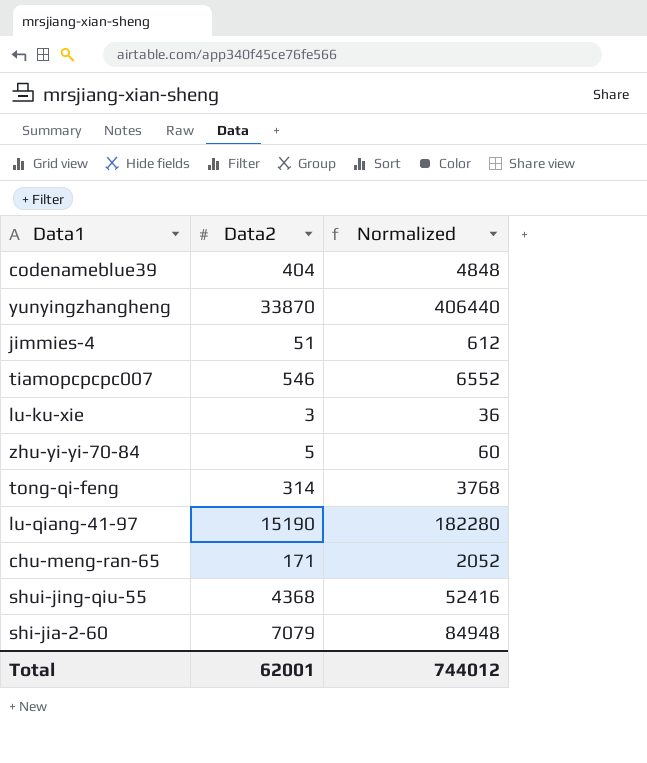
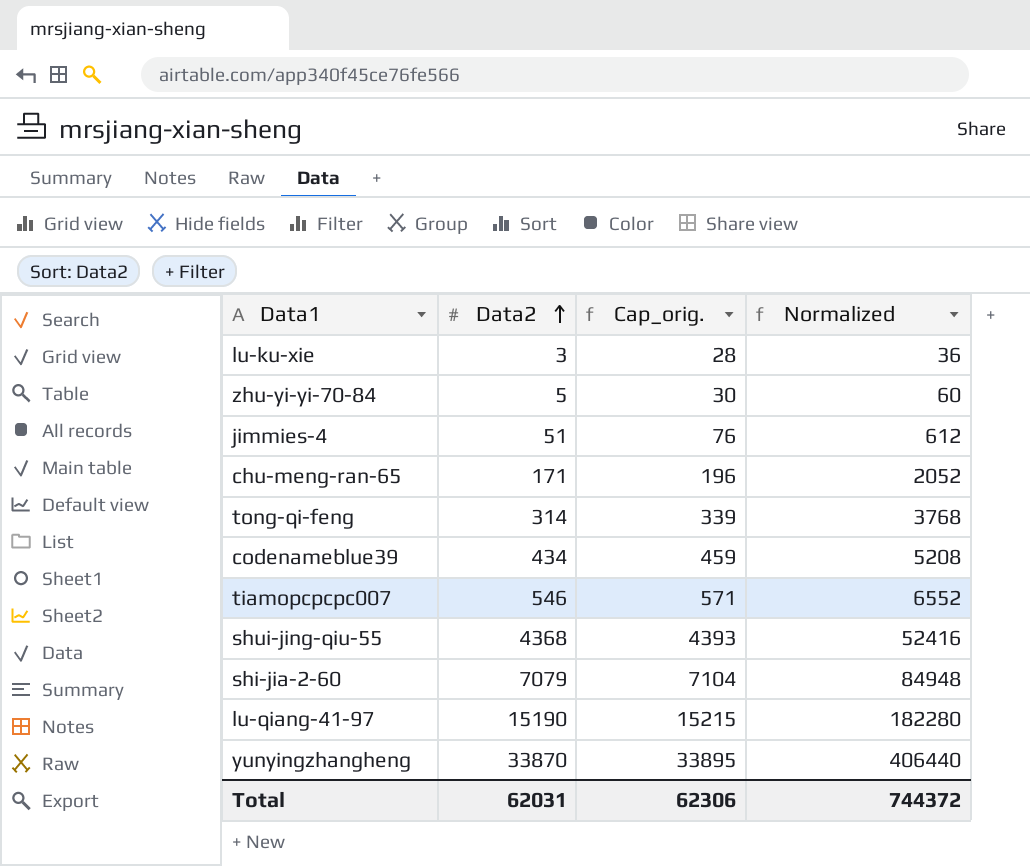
row order: none -> Data2 ascending
column Cap_orig. | formula: none -> [Data2] + 25
codenameblue39 | Data2: 404 -> 434
codenameblue39 | Normalized: 4848 -> 5208
Total | Data2: 62001 -> 62031
Total | Normalized: 744012 -> 744372

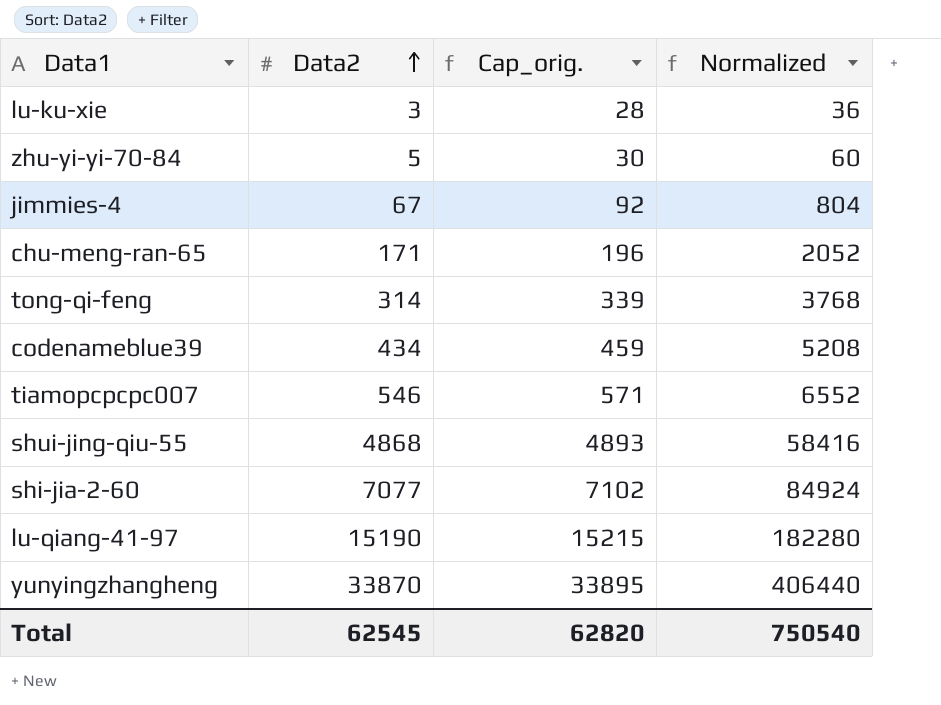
jimmies-4 | Data2: 51 -> 67
jimmies-4 | Cap_orig.: 76 -> 92
jimmies-4 | Normalized: 612 -> 804
shui-jing-qiu-55 | Data2: 4368 -> 4868
shui-jing-qiu-55 | Cap_orig.: 4393 -> 4893
shui-jing-qiu-55 | Normalized: 52416 -> 58416
shi-jia-2-60 | Data2: 7079 -> 7077
shi-jia-2-60 | Cap_orig.: 7104 -> 7102
shi-jia-2-60 | Normalized: 84948 -> 84924
Total | Data2: 62031 -> 62545
Total | Cap_orig.: 62306 -> 62820
Total | Normalized: 744372 -> 750540

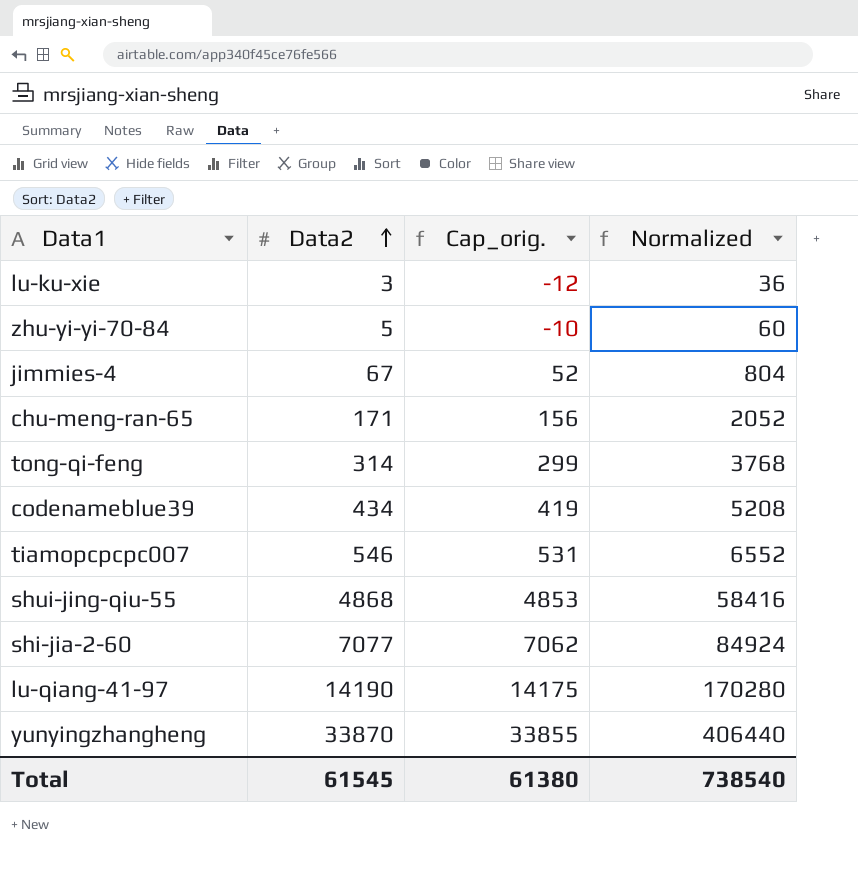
column Cap_orig. | formula: [Data2] + 25 -> [Data2] - 15
lu-qiang-41-97 | Data2: 15190 -> 14190
lu-qiang-41-97 | Normalized: 182280 -> 170280
Total | Data2: 62545 -> 61545
Total | Cap_orig.: 62820 -> 61380
Total | Normalized: 750540 -> 738540

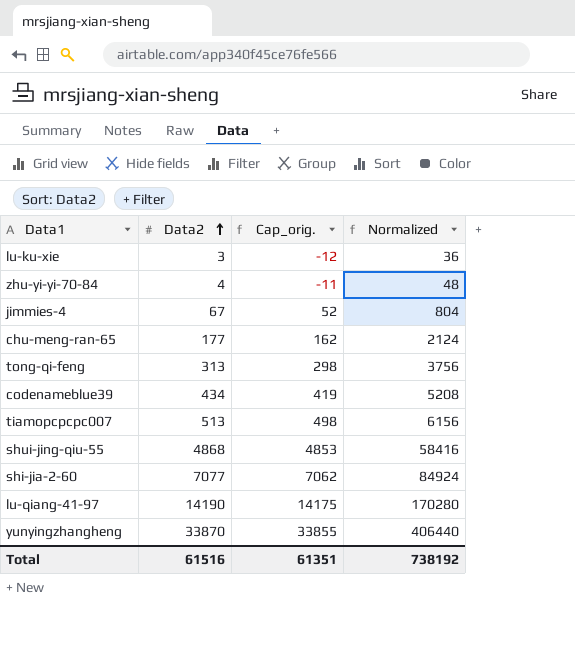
zhu-yi-yi-70-84 | Data2: 5 -> 4
zhu-yi-yi-70-84 | Cap_orig.: -10 -> -11
zhu-yi-yi-70-84 | Normalized: 60 -> 48
chu-meng-ran-65 | Data2: 171 -> 177
chu-meng-ran-65 | Cap_orig.: 156 -> 162
chu-meng-ran-65 | Normalized: 2052 -> 2124
tong-qi-feng | Data2: 314 -> 313
tong-qi-feng | Cap_orig.: 299 -> 298
tong-qi-feng | Normalized: 3768 -> 3756
tiamopcpcpc007 | Data2: 546 -> 513
tiamopcpcpc007 | Cap_orig.: 531 -> 498
tiamopcpcpc007 | Normalized: 6552 -> 6156
Total | Data2: 61545 -> 61516
Total | Cap_orig.: 61380 -> 61351
Total | Normalized: 738540 -> 738192

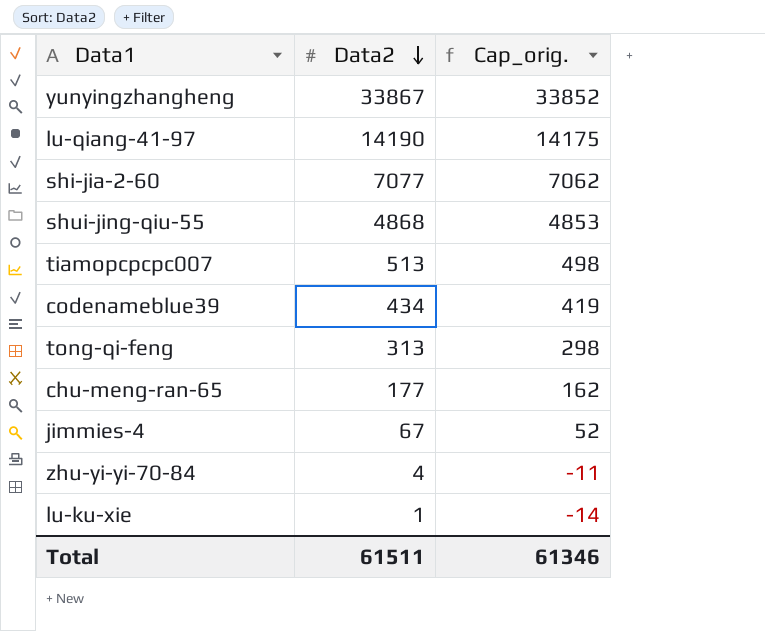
row order: Data2 ascending -> Data2 descending
column Normalized | formula: [Data2] * 12 -> none
yunyingzhangheng | Data2: 33870 -> 33867
yunyingzhangheng | Cap_orig.: 33855 -> 33852
lu-ku-xie | Data2: 3 -> 1
lu-ku-xie | Cap_orig.: -12 -> -14
Total | Data2: 61516 -> 61511
Total | Cap_orig.: 61351 -> 61346

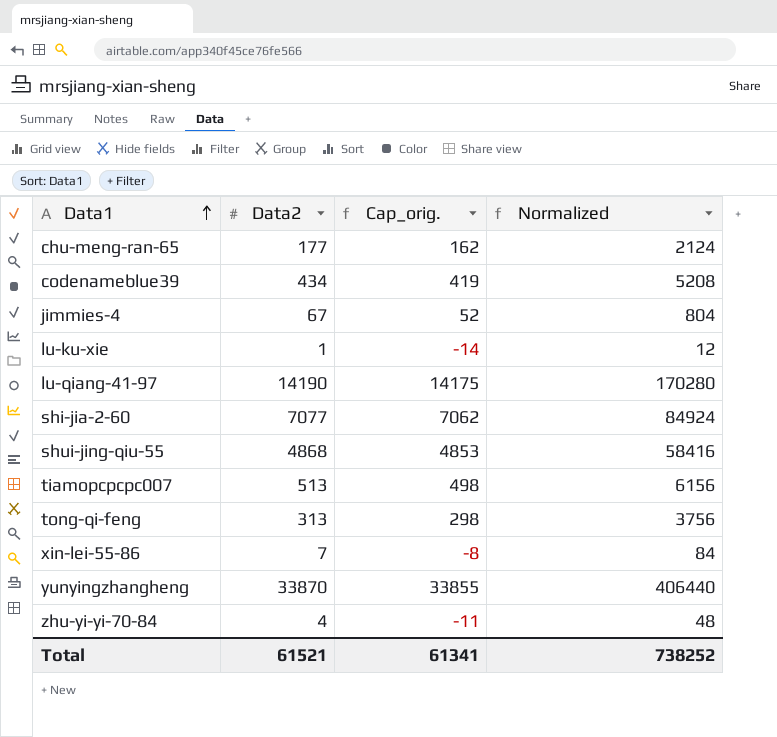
row order: Data2 descending -> Data1 ascending
column Normalized | formula: none -> [Data2] * 12
row xin-lei-55-86: none -> 7 | -8 | 84
yunyingzhangheng | Data2: 33867 -> 33870
yunyingzhangheng | Cap_orig.: 33852 -> 33855
Total | Data2: 61511 -> 61521
Total | Cap_orig.: 61346 -> 61341

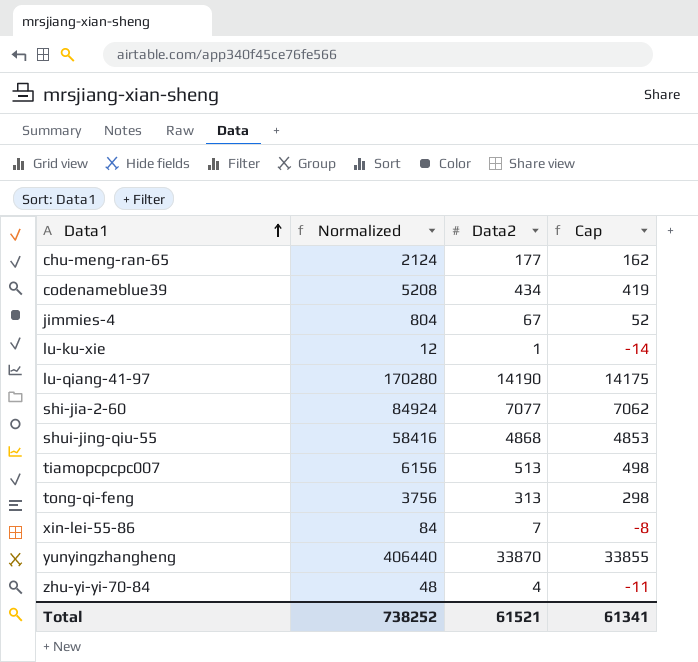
column Normalized | position: 4 -> 2
column name: Cap_orig. -> Cap

